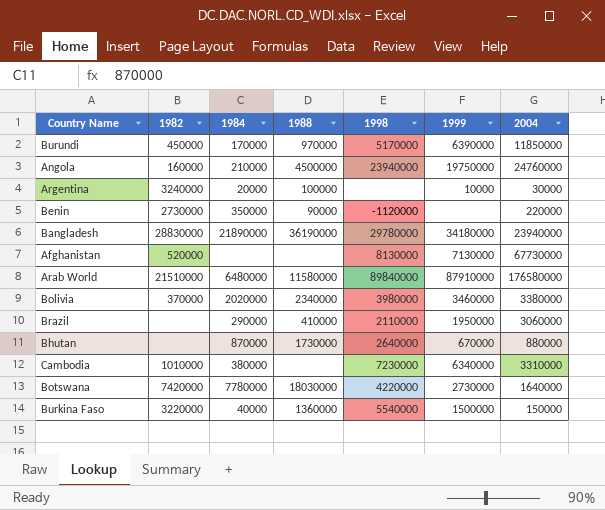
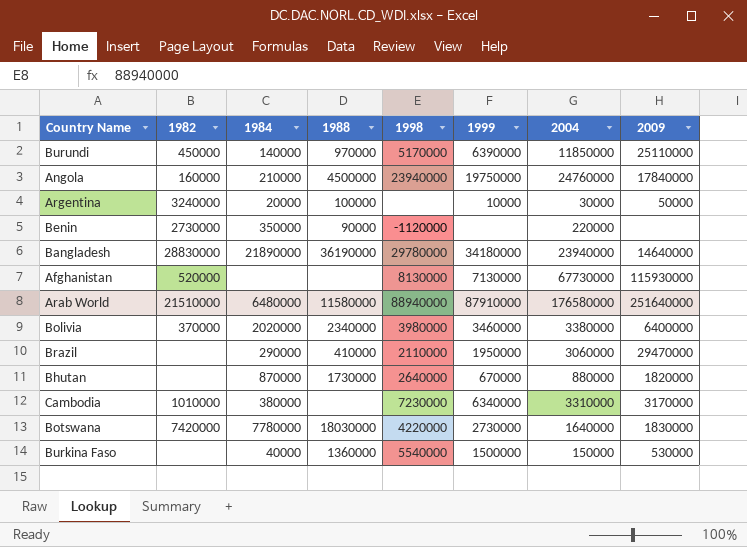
column 2009 | position: none -> 8
Burundi | 1984: 170000 -> 140000
Arab World | 1998: 89840000 -> 88940000
Burkina Faso | 1982: 3220000 -> none

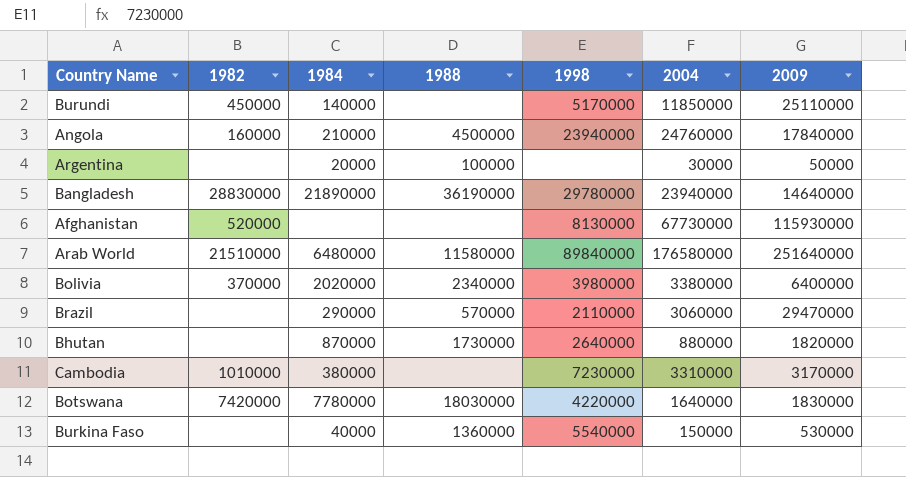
column 1999 | position: 6 -> none
row Benin: 2730000 | 350000 | 90000 | -1120000 | none | 220000 | none -> none
Burundi | 1988: 970000 -> none
Argentina | 1982: 3240000 -> none
Arab World | 1998: 88940000 -> 89840000
Brazil | 1988: 410000 -> 570000

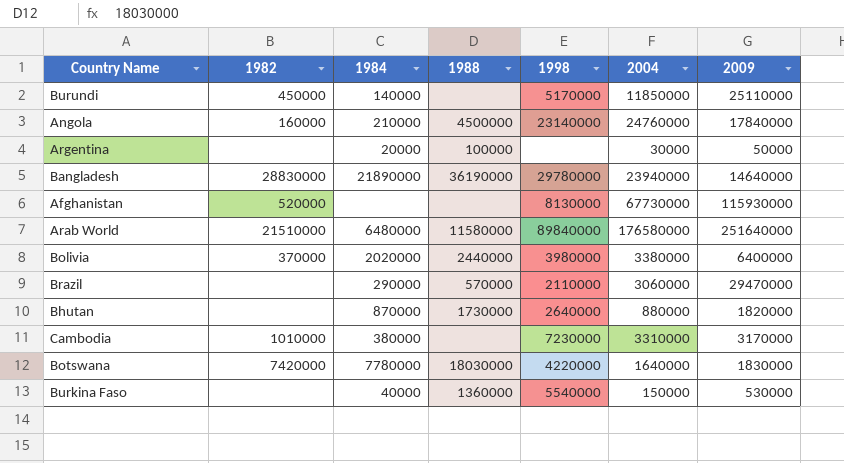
Angola | 1998: 23940000 -> 23140000
Bolivia | 1988: 2340000 -> 2440000

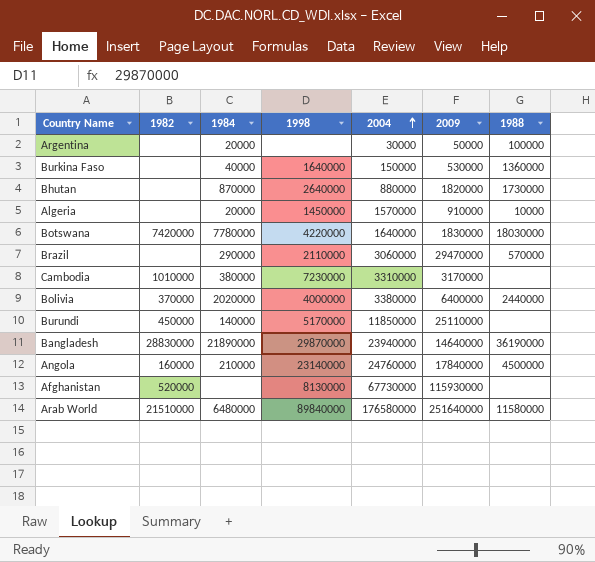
row order: none -> 2004 ascending
column 1988 | position: 4 -> 7
Burkina Faso | 1998: 5540000 -> 1640000
row Algeria: none -> none | 20000 | 1450000 | 1570000 | 910000 | 10000
Bolivia | 1998: 3980000 -> 4000000
Bangladesh | 1998: 29780000 -> 29870000

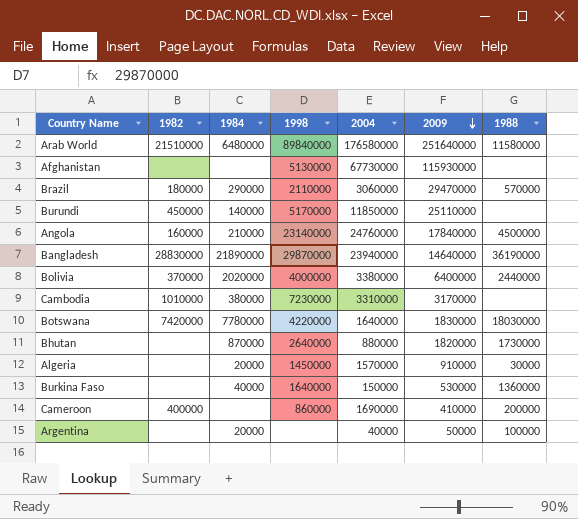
row order: 2004 ascending -> 2009 descending
Afghanistan | 1982: 520000 -> none
Afghanistan | 1998: 8130000 -> 5130000
Brazil | 1982: none -> 180000
Algeria | 1988: 10000 -> 30000
row Cameroon: none -> 400000 | none | 860000 | 1690000 | 410000 | 200000
Argentina | 2004: 30000 -> 40000

